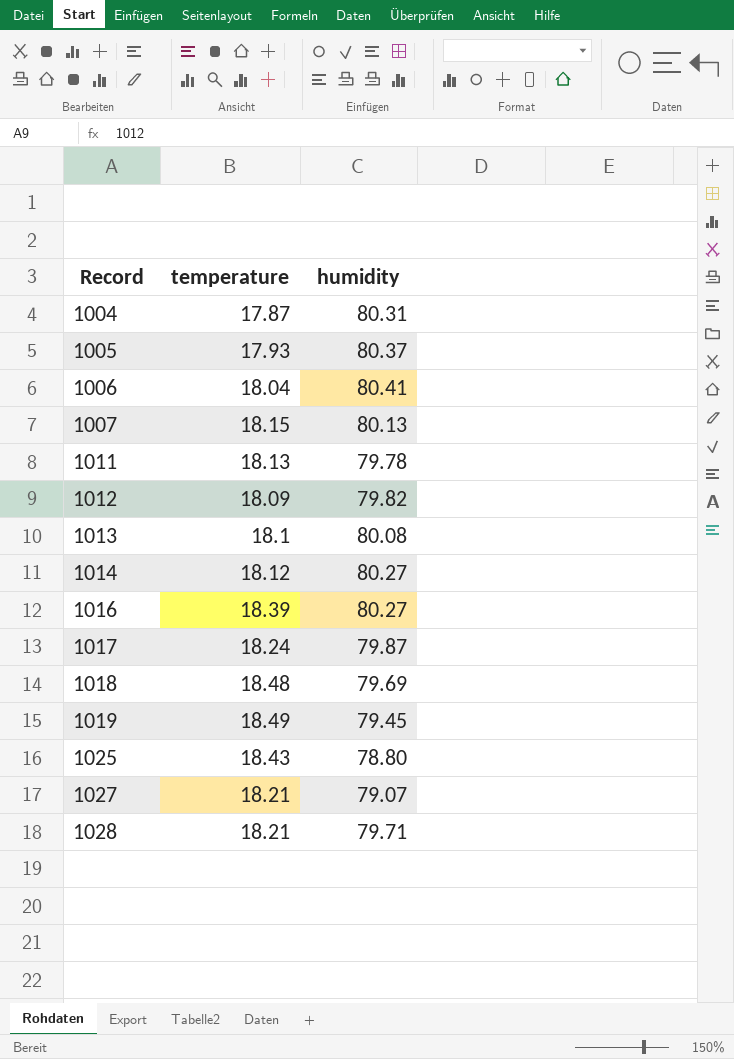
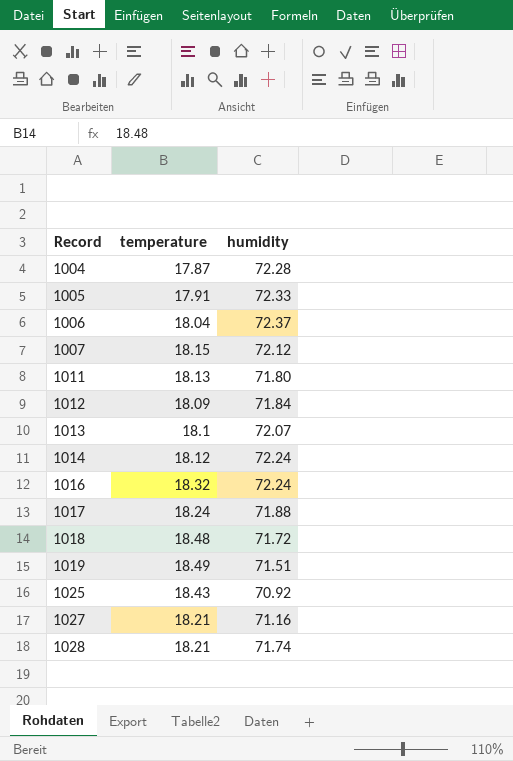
1004 | humidity: 80.31 -> 72.28
1005 | temperature: 17.93 -> 17.91
1005 | humidity: 80.37 -> 72.33
1006 | humidity: 80.41 -> 72.37
1007 | humidity: 80.13 -> 72.12
1011 | humidity: 79.78 -> 71.80
1012 | humidity: 79.82 -> 71.84
1013 | humidity: 80.08 -> 72.07
1014 | humidity: 80.27 -> 72.24
1016 | temperature: 18.39 -> 18.32
1016 | humidity: 80.27 -> 72.24
1017 | humidity: 79.87 -> 71.88
1018 | humidity: 79.69 -> 71.72
1019 | humidity: 79.45 -> 71.51
1025 | humidity: 78.80 -> 70.92
1027 | humidity: 79.07 -> 71.16
1028 | humidity: 79.71 -> 71.74

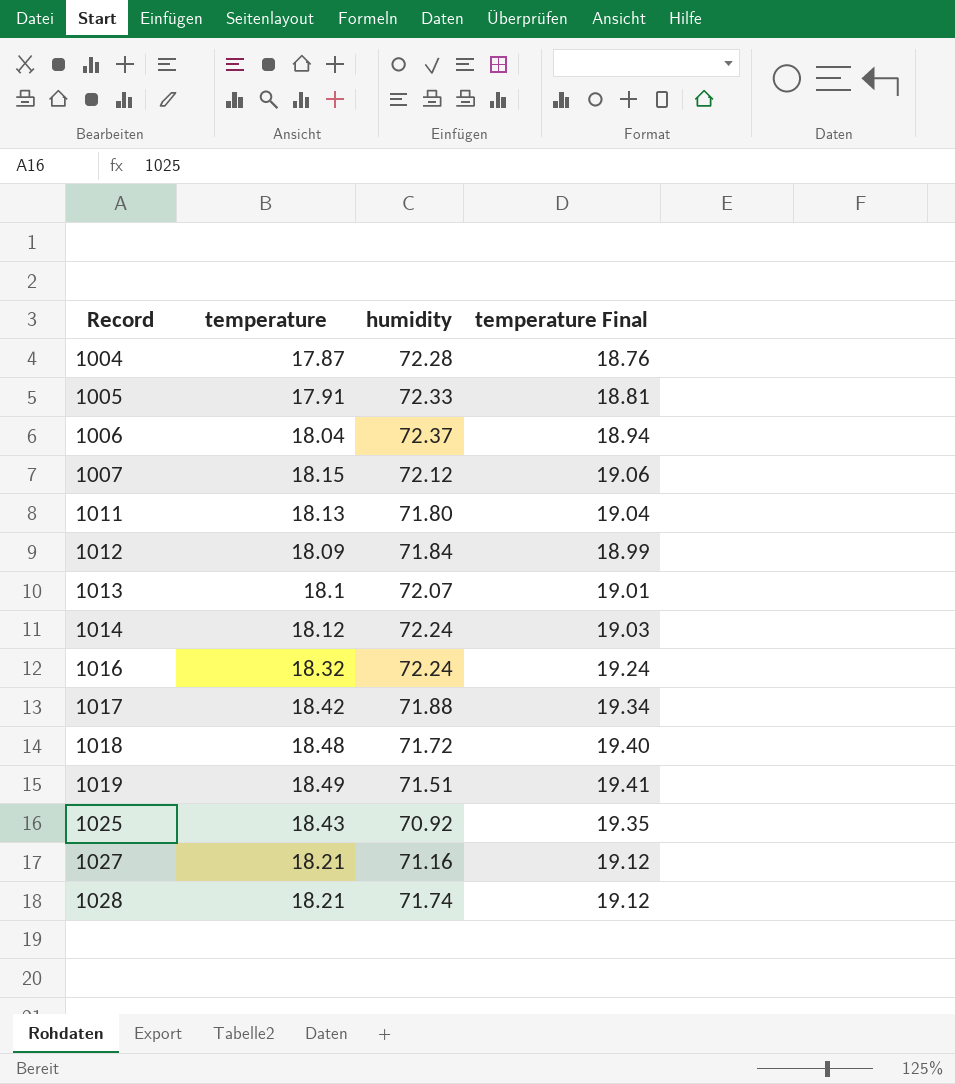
column temperature Final | formula: none -> [temperature] * 1.05
1017 | temperature: 18.24 -> 18.42

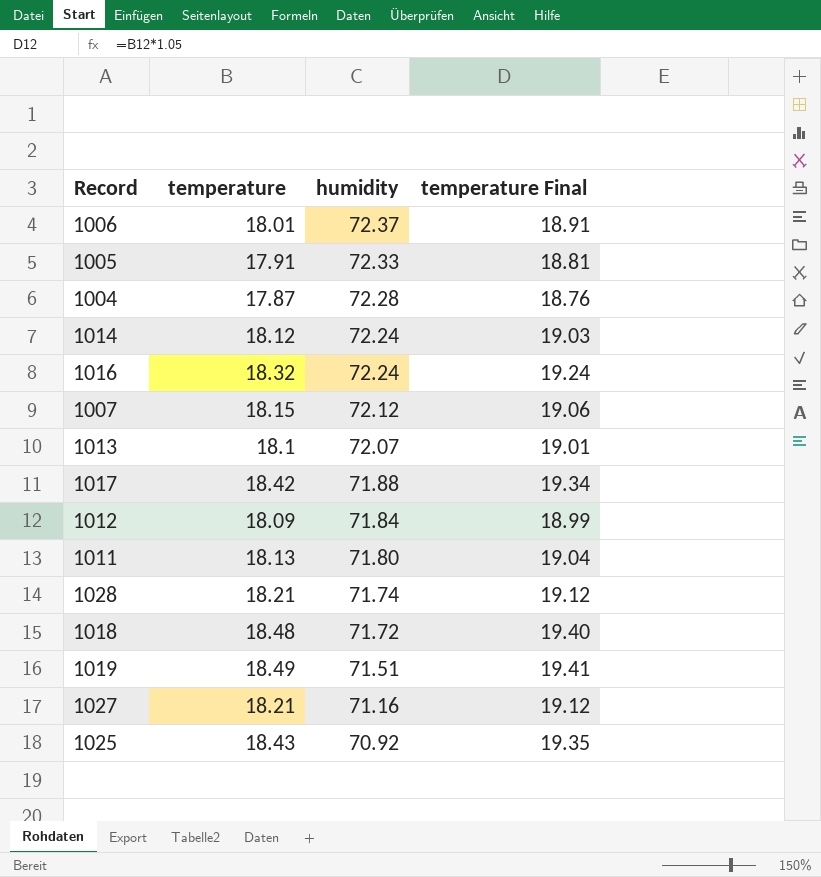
row order: Record ascending -> humidity descending
1006 | temperature: 18.04 -> 18.01
1006 | temperature Final: 18.94 -> 18.91

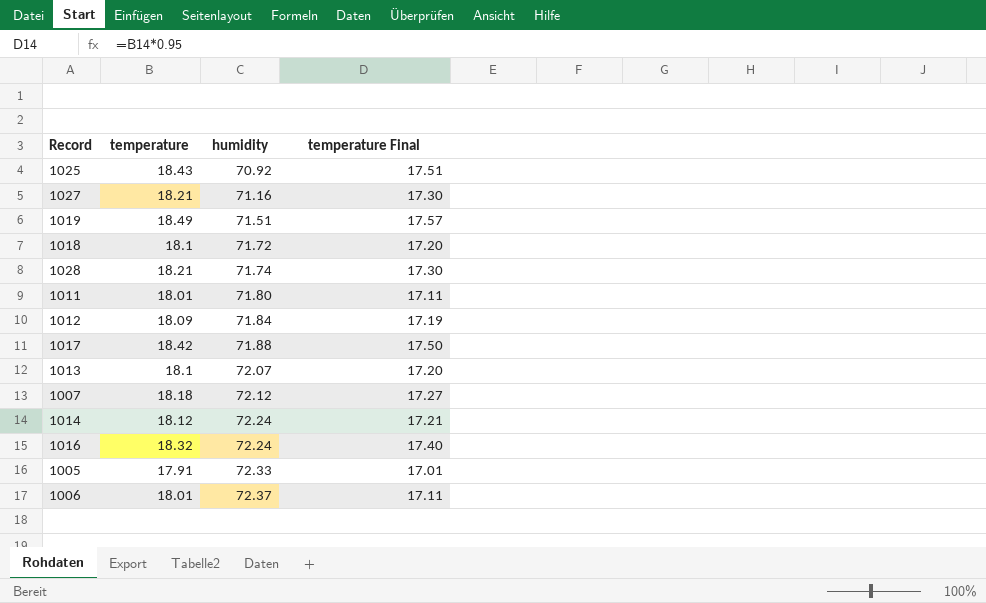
row order: humidity descending -> humidity ascending
column temperature Final | formula: [temperature] * 1.05 -> [temperature] * 0.95
row 1004: 17.87 | 72.28 | 18.76 -> none
1018 | temperature: 18.48 -> 18.1
1011 | temperature: 18.13 -> 18.01
1007 | temperature: 18.15 -> 18.18

